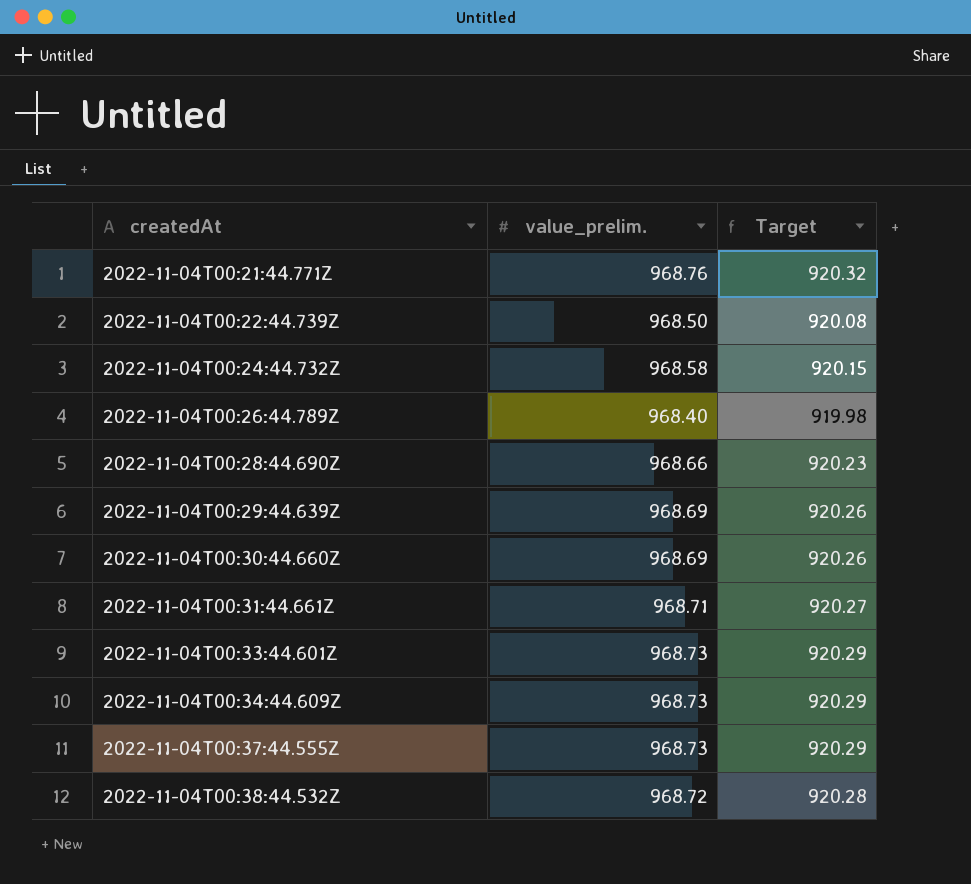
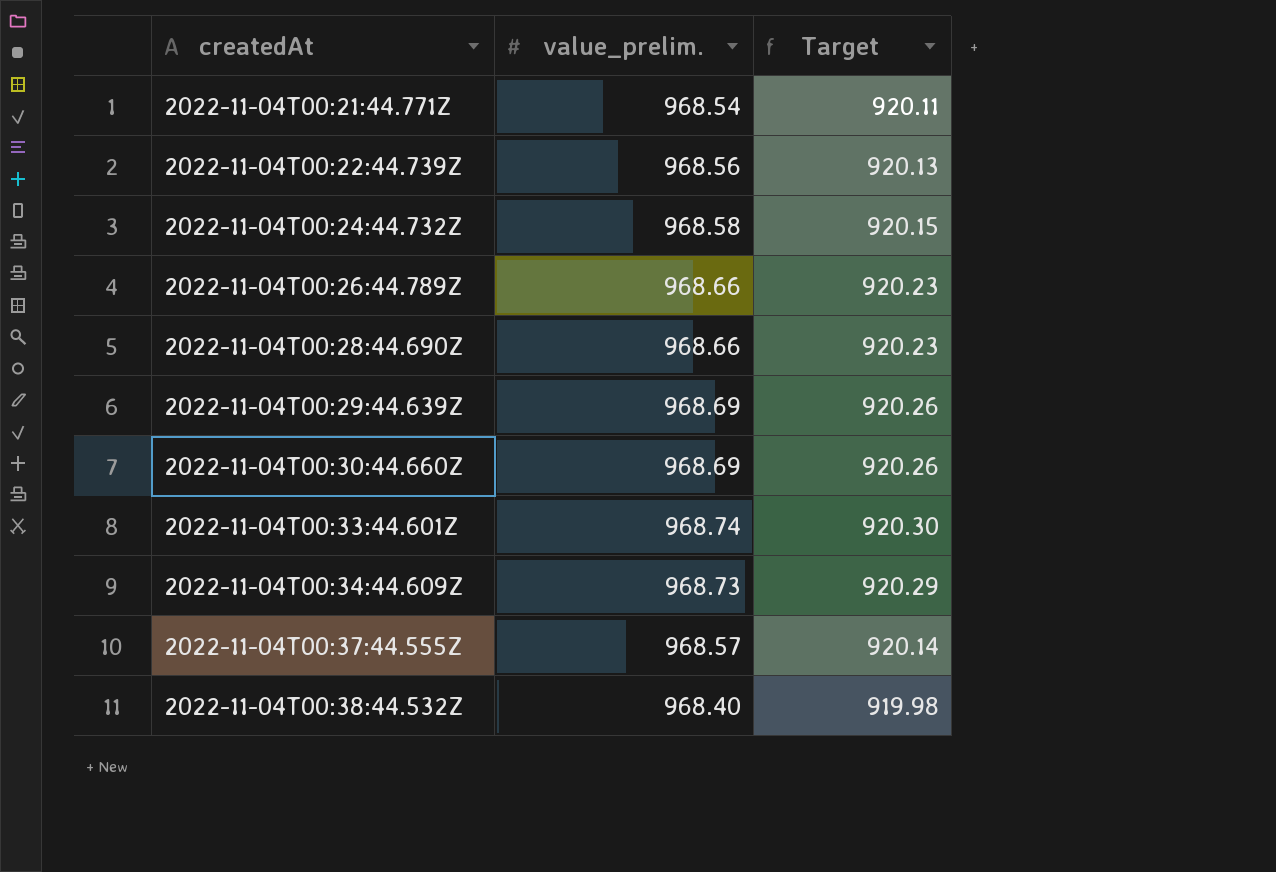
row 2022-11-04T00:31:44.661Z: 968.71 | 920.27 -> none
2022-11-04T00:21:44.771Z | value_prelim.: 968.76 -> 968.54
2022-11-04T00:21:44.771Z | Target: 920.32 -> 920.11
2022-11-04T00:22:44.739Z | value_prelim.: 968.50 -> 968.56
2022-11-04T00:22:44.739Z | Target: 920.08 -> 920.13
2022-11-04T00:26:44.789Z | value_prelim.: 968.40 -> 968.66
2022-11-04T00:26:44.789Z | Target: 919.98 -> 920.23
2022-11-04T00:33:44.601Z | value_prelim.: 968.73 -> 968.74
2022-11-04T00:33:44.601Z | Target: 920.29 -> 920.30
2022-11-04T00:37:44.555Z | value_prelim.: 968.73 -> 968.57
2022-11-04T00:37:44.555Z | Target: 920.29 -> 920.14
2022-11-04T00:38:44.532Z | value_prelim.: 968.72 -> 968.40
2022-11-04T00:38:44.532Z | Target: 920.28 -> 919.98

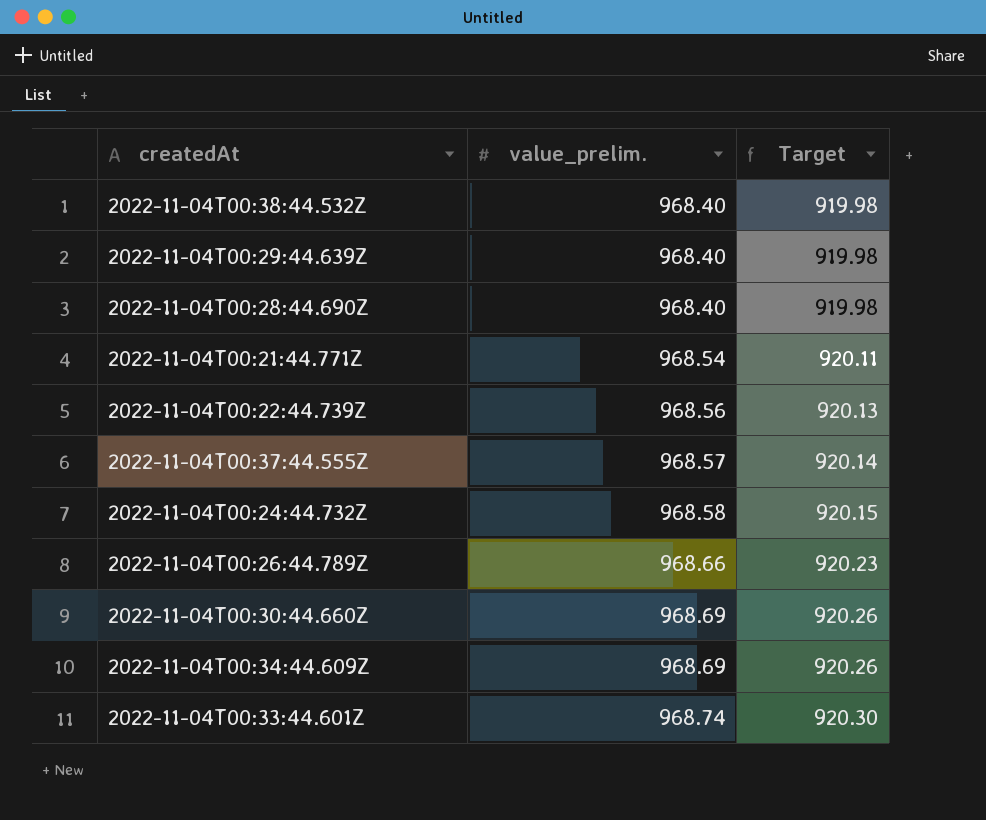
row order: createdAt ascending -> value_prelim. ascending
2022-11-04T00:29:44.639Z | value_prelim.: 968.69 -> 968.40
2022-11-04T00:29:44.639Z | Target: 920.26 -> 919.98
2022-11-04T00:28:44.690Z | value_prelim.: 968.66 -> 968.40
2022-11-04T00:28:44.690Z | Target: 920.23 -> 919.98
2022-11-04T00:34:44.609Z | value_prelim.: 968.73 -> 968.69
2022-11-04T00:34:44.609Z | Target: 920.29 -> 920.26

